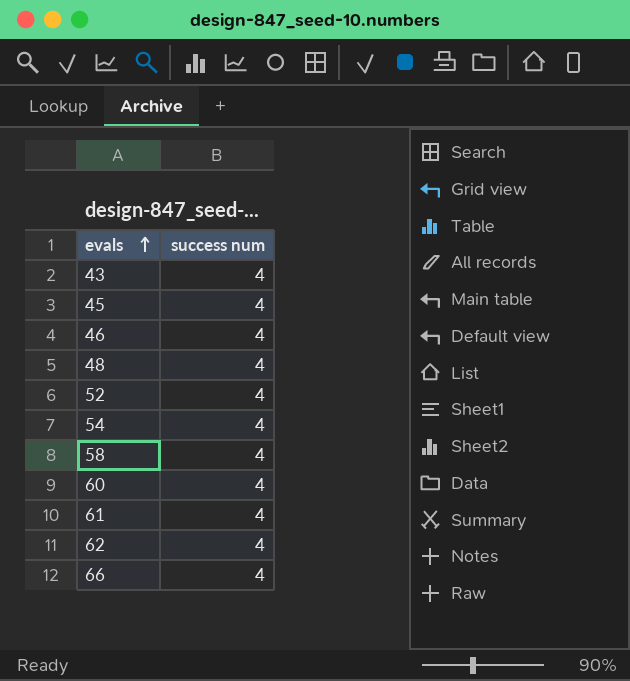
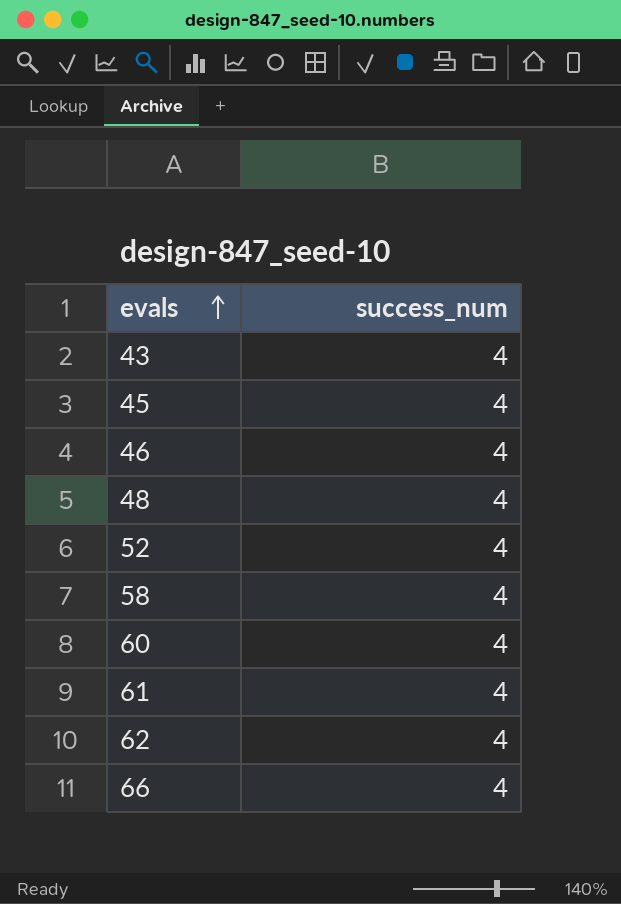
column name: success num -> success_num
row 54: 4 -> none

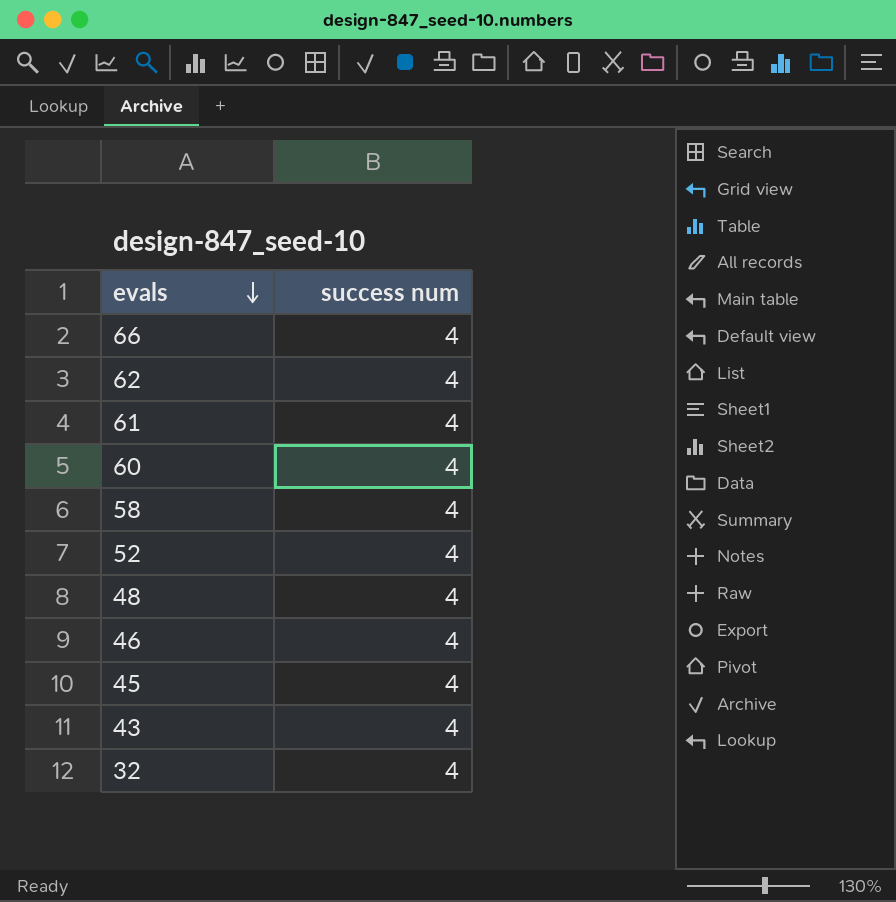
row order: evals ascending -> evals descending
column name: success_num -> success num
row 32: none -> 4

